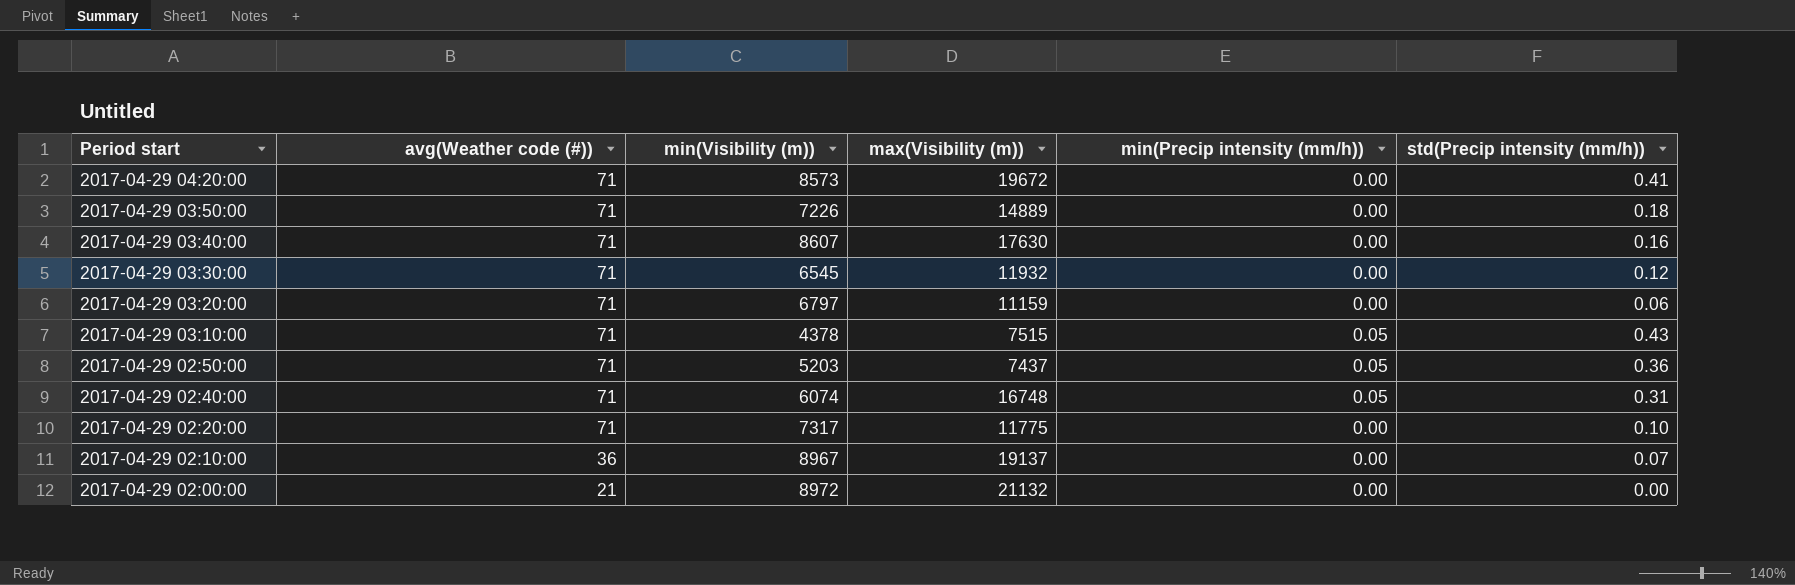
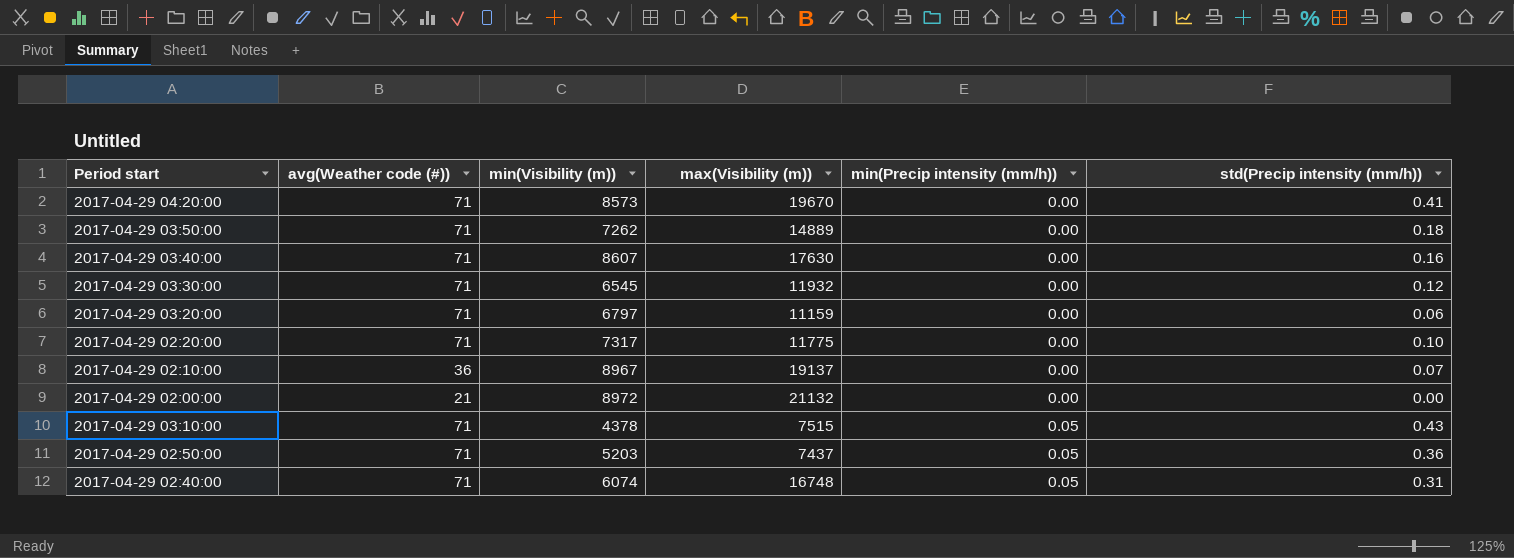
row order: Period start descending -> min(Precip intensity (mm/h)) ascending
2017-04-29 04:20:00 | max(Visibility (m)): 19672 -> 19670
2017-04-29 03:50:00 | min(Visibility (m)): 7226 -> 7262

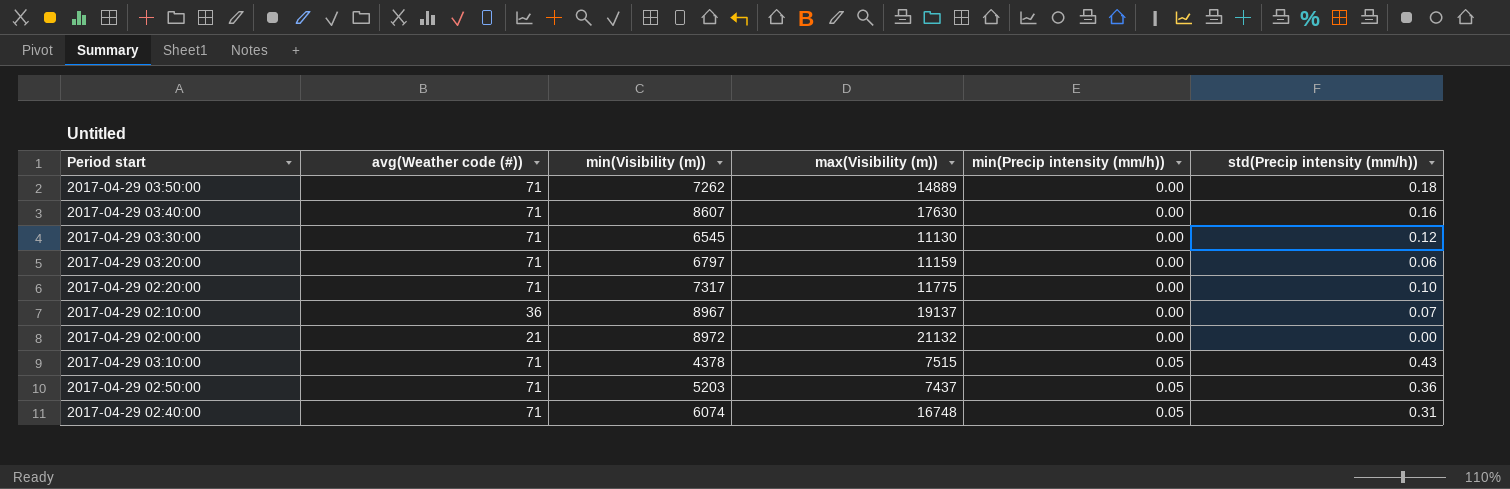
row 2017-04-29 04:20:00: 71 | 8573 | 19670 | 0.00 | 0.41 -> none
2017-04-29 03:30:00 | max(Visibility (m)): 11932 -> 11130

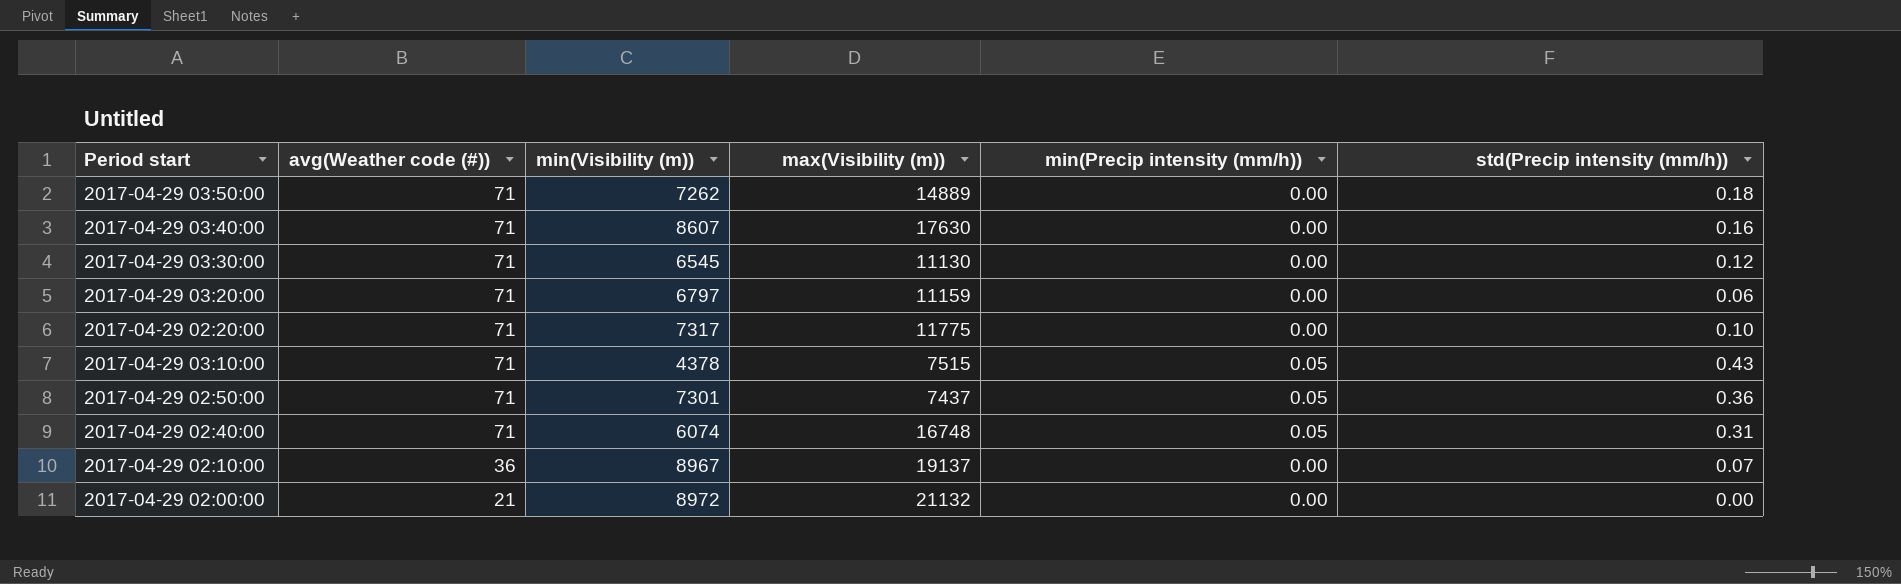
row order: min(Precip intensity (mm/h)) ascending -> avg(Weather code (#)) descending
2017-04-29 02:50:00 | min(Visibility (m)): 5203 -> 7301

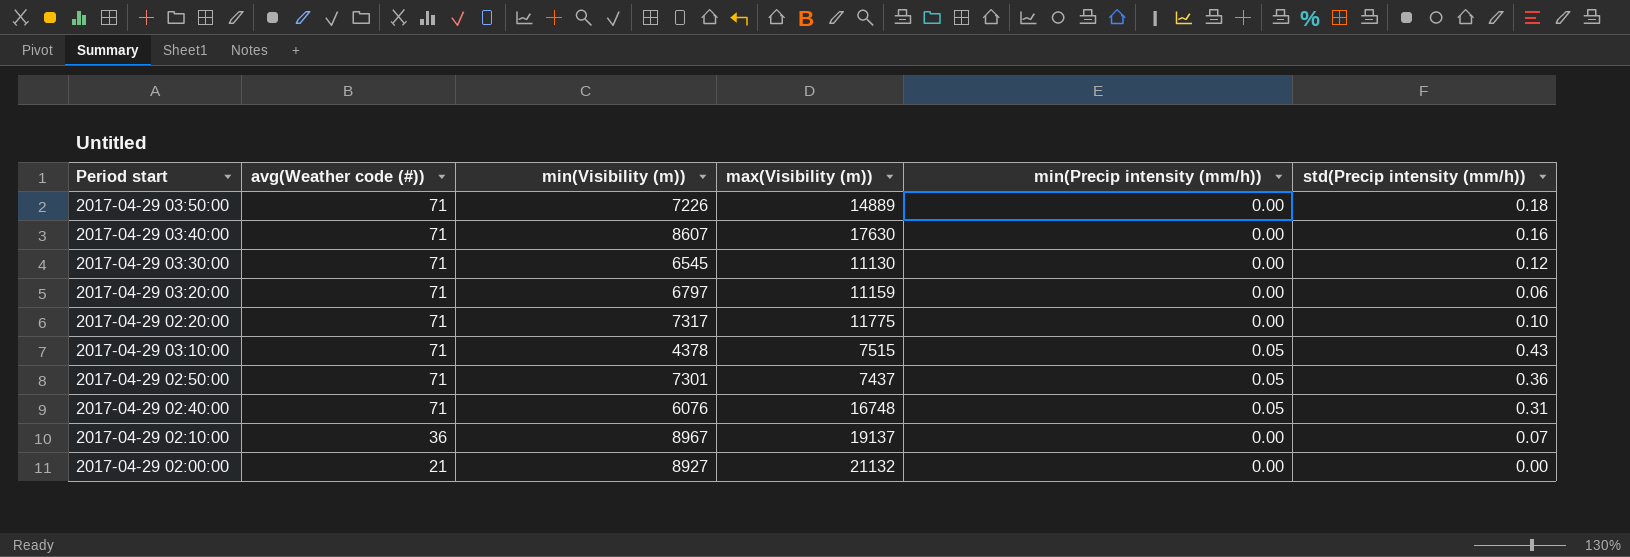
2017-04-29 03:50:00 | min(Visibility (m)): 7262 -> 7226
2017-04-29 02:40:00 | min(Visibility (m)): 6074 -> 6076
2017-04-29 02:00:00 | min(Visibility (m)): 8972 -> 8927

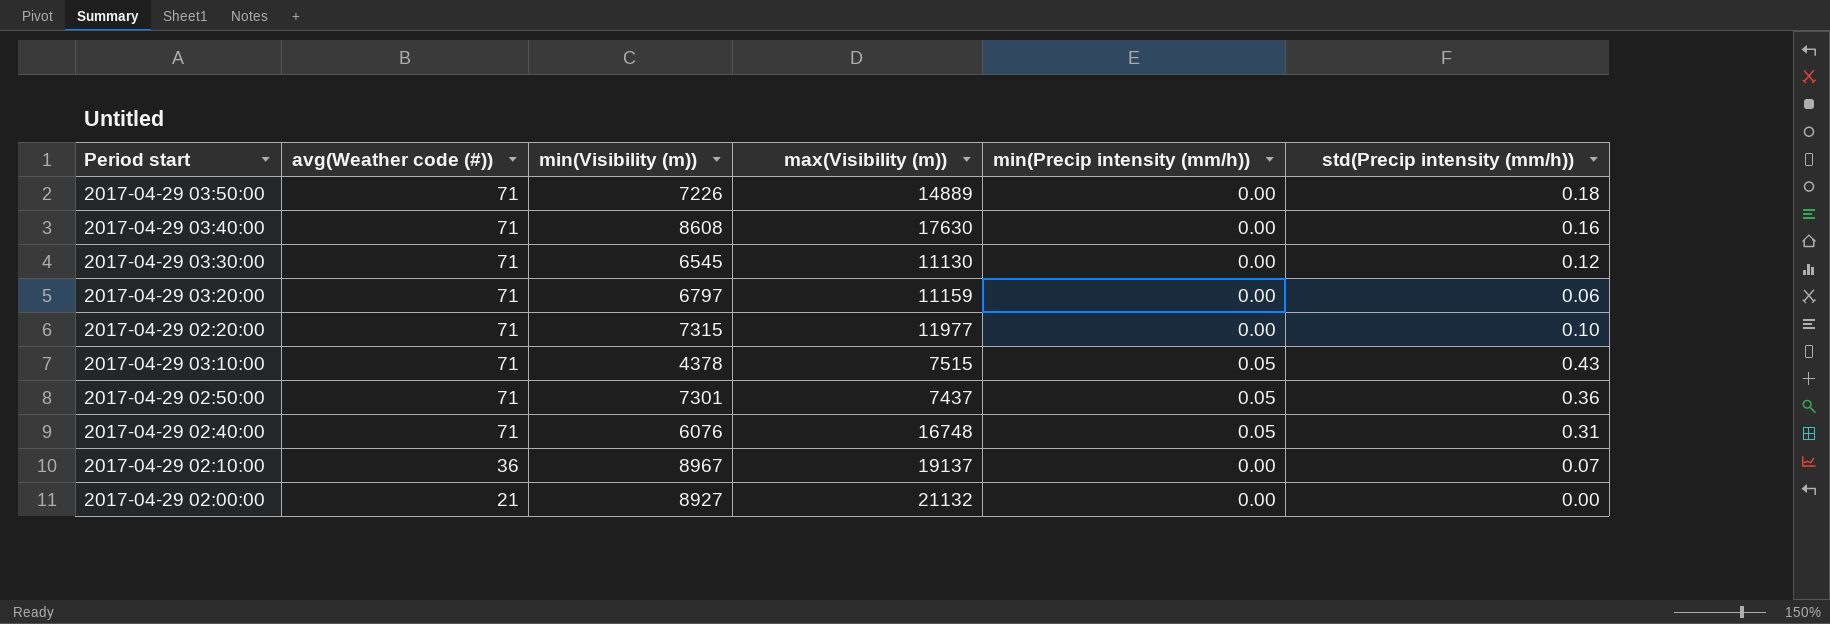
2017-04-29 03:40:00 | min(Visibility (m)): 8607 -> 8608
2017-04-29 02:20:00 | min(Visibility (m)): 7317 -> 7315
2017-04-29 02:20:00 | max(Visibility (m)): 11775 -> 11977

